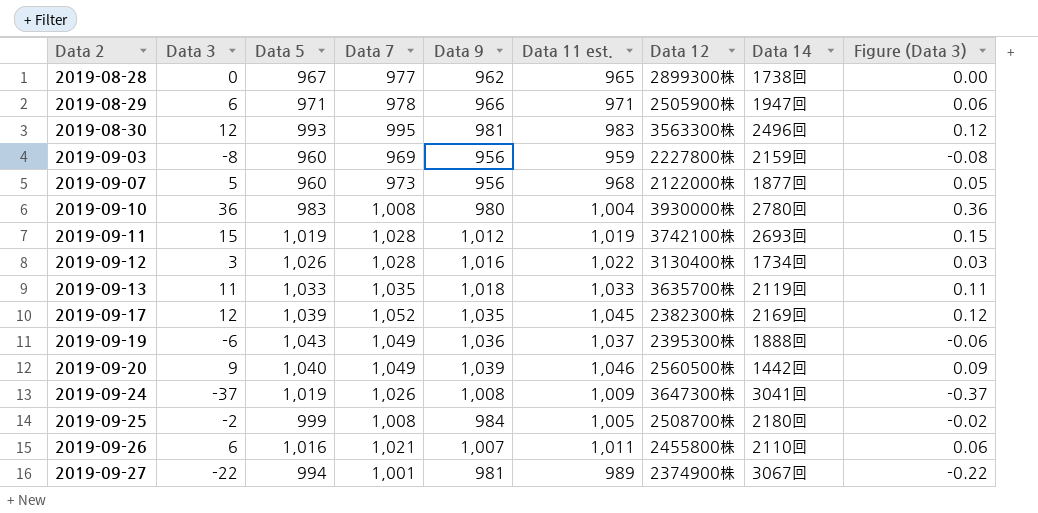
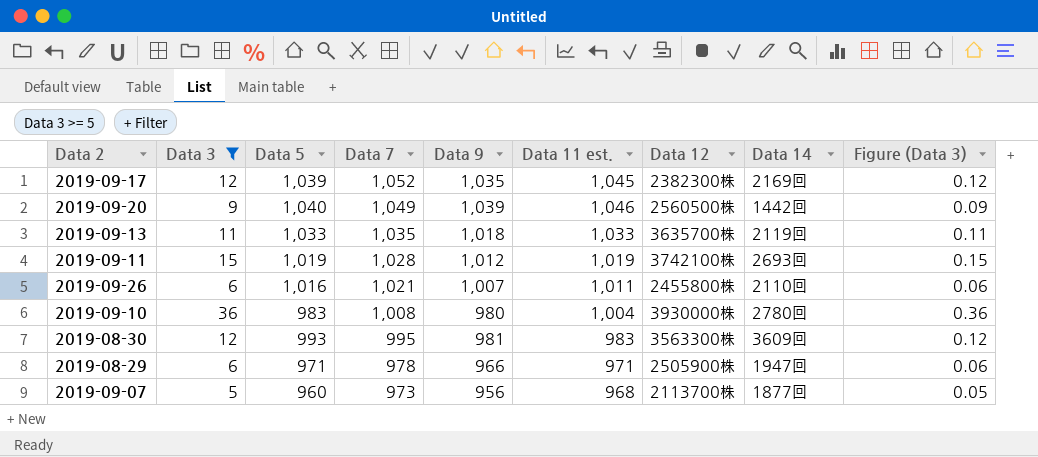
filter: none -> Data 3 >= 5
row order: Data 2 ascending -> Data 7 descending
2019-08-30 | Data 14: 2496回 -> 3609回
2019-09-07 | Data 12: 2122000株 -> 2113700株

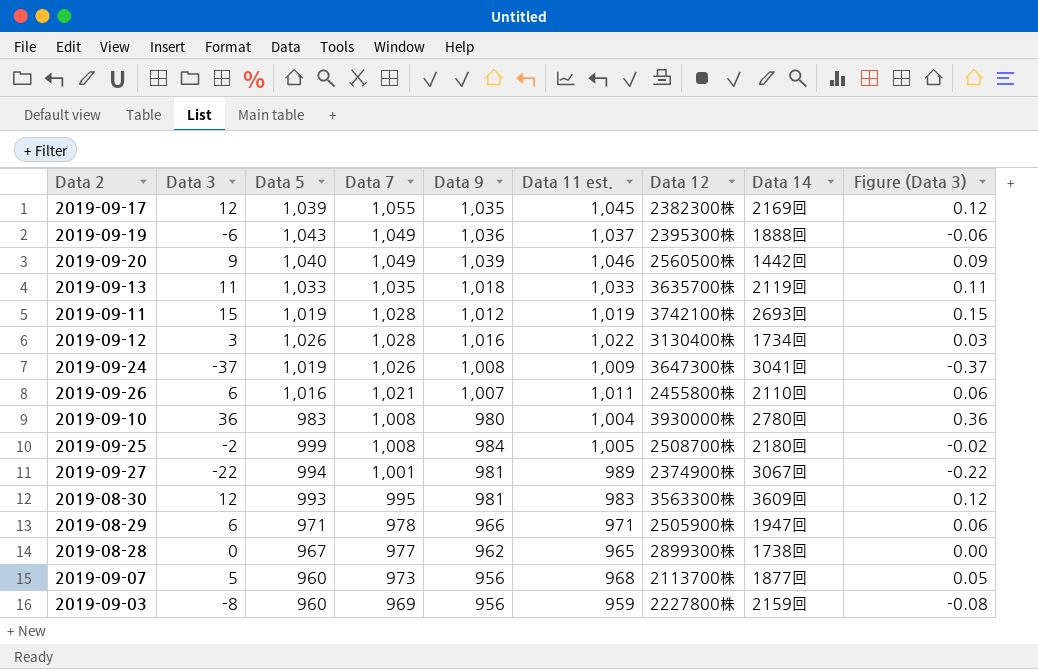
filter: Data 3 >= 5 -> none
2019-09-17 | Data 7: 1,052 -> 1,055

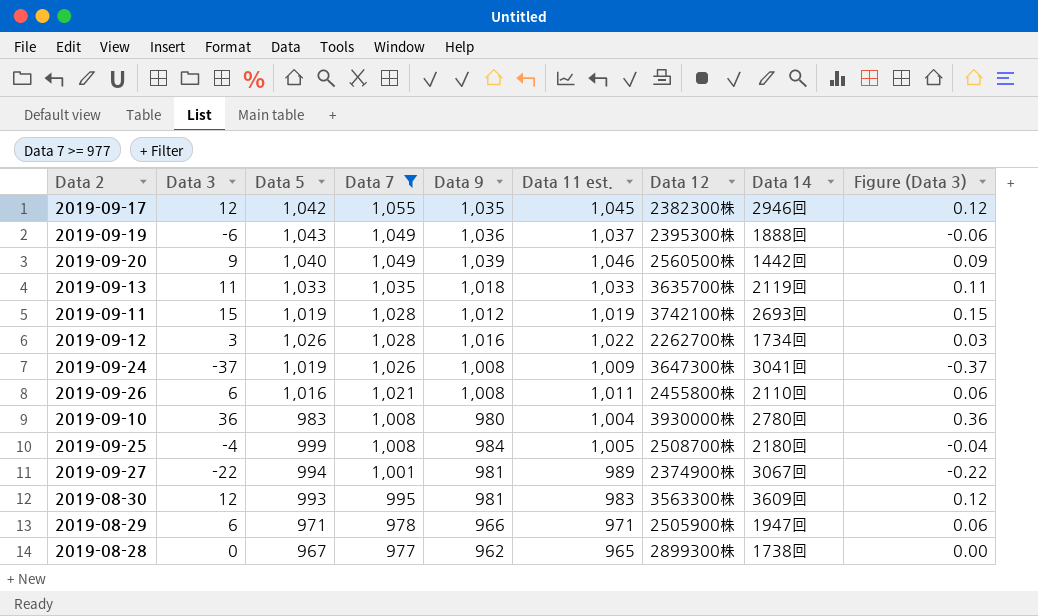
filter: none -> Data 7 >= 977
2019-09-17 | Data 5: 1,039 -> 1,042
2019-09-17 | Data 14: 2169回 -> 2946回
2019-09-12 | Data 12: 3130400株 -> 2262700株
2019-09-26 | Data 9: 1,007 -> 1,008
2019-09-25 | Data 3: -2 -> -4
2019-09-25 | Figure (Data 3): -0.02 -> -0.04

